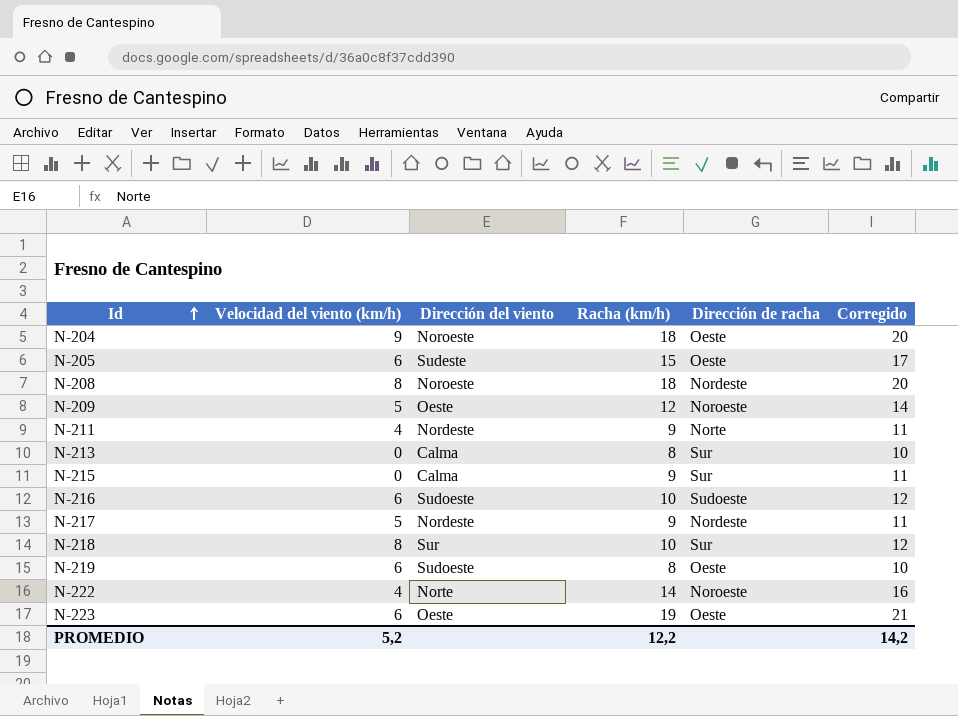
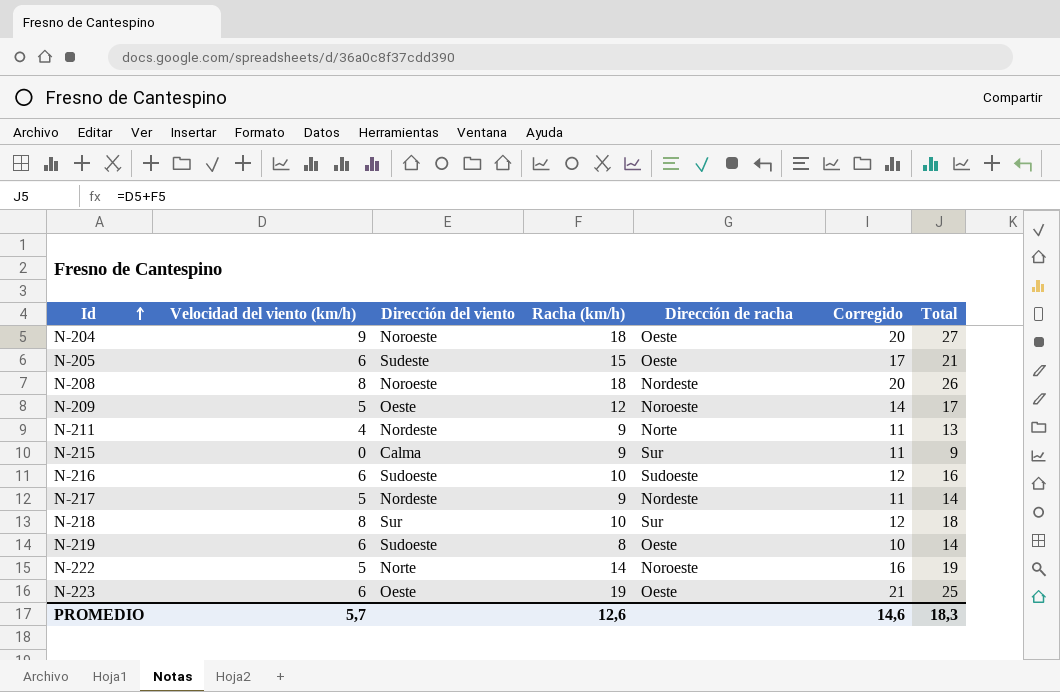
column Total | formula: none -> [Velocidad del viento (km/h)] + [Racha (km/h)]
row N-213: 0 | Calma | 8 | Sur | 10 -> none
N-222 | Velocidad del viento (km/h): 4 -> 5
PROMEDIO | Velocidad del viento (km/h): 5,2 -> 5,7
PROMEDIO | Racha (km/h): 12,2 -> 12,6
PROMEDIO | Corregido: 14,2 -> 14,6

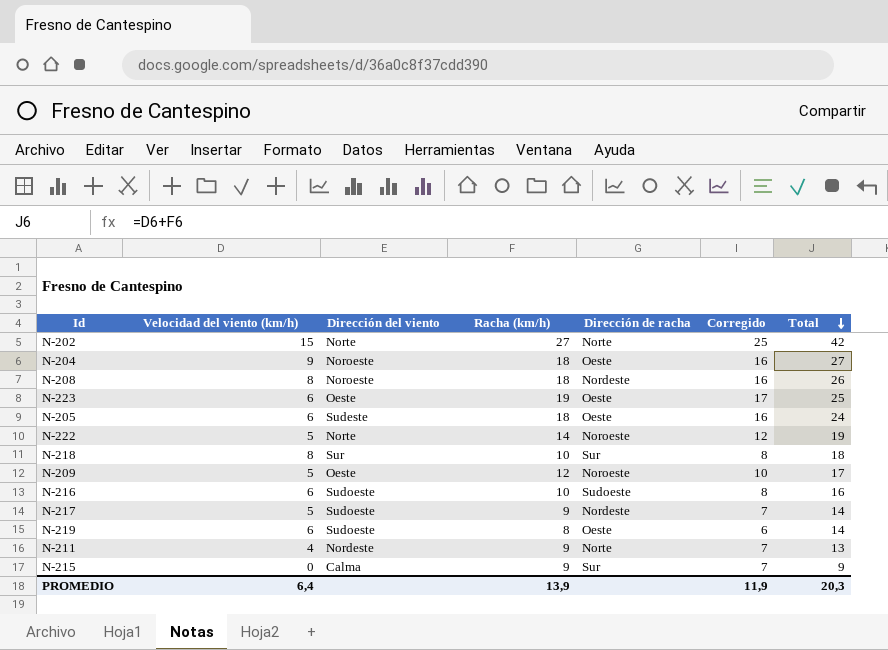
row order: Id ascending -> Total descending
column Corregido | formula: [Racha (km/h)] + 2 -> [Racha (km/h)] - 2
row N-202: none -> 15 | Norte | 27 | Norte | 25 | 42
N-205 | Racha (km/h): 15 -> 18
N-205 | Total: 21 -> 24
N-217 | Dirección del viento: Nordeste -> Sudoeste
PROMEDIO | Velocidad del viento (km/h): 5,7 -> 6,4
PROMEDIO | Racha (km/h): 12,6 -> 13,9
PROMEDIO | Corregido: 14,6 -> 11,9
PROMEDIO | Total: 18,3 -> 20,3

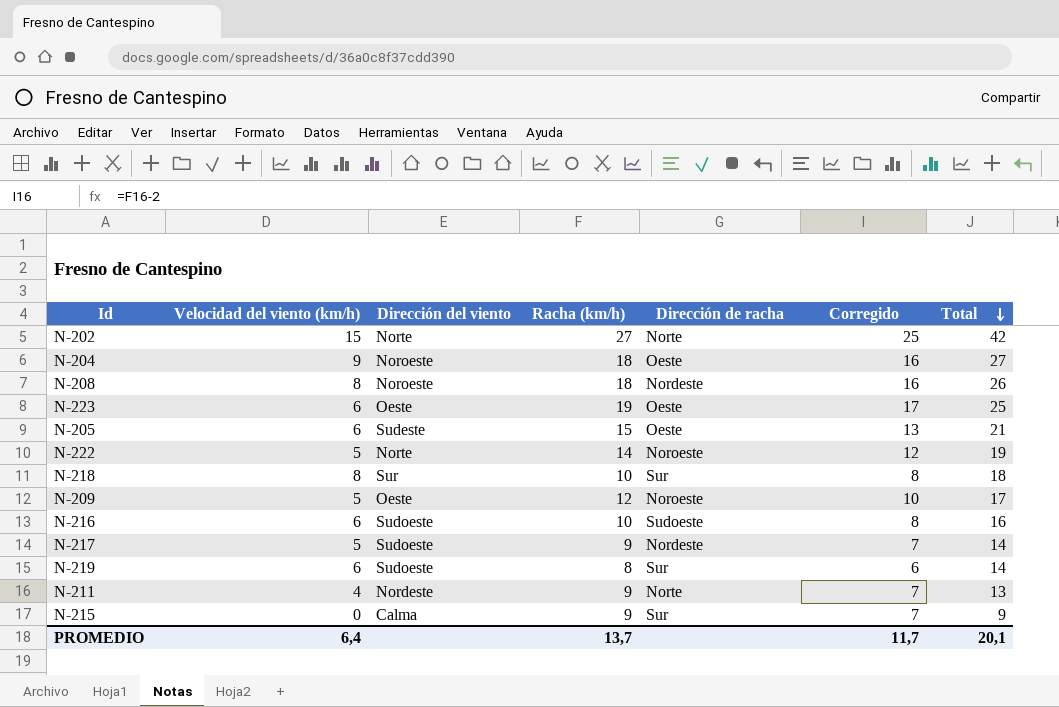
N-205 | Racha (km/h): 18 -> 15
N-205 | Corregido: 16 -> 13
N-205 | Total: 24 -> 21
N-219 | Dirección de racha: Oeste -> Sur
PROMEDIO | Racha (km/h): 13,9 -> 13,7
PROMEDIO | Corregido: 11,9 -> 11,7
PROMEDIO | Total: 20,3 -> 20,1

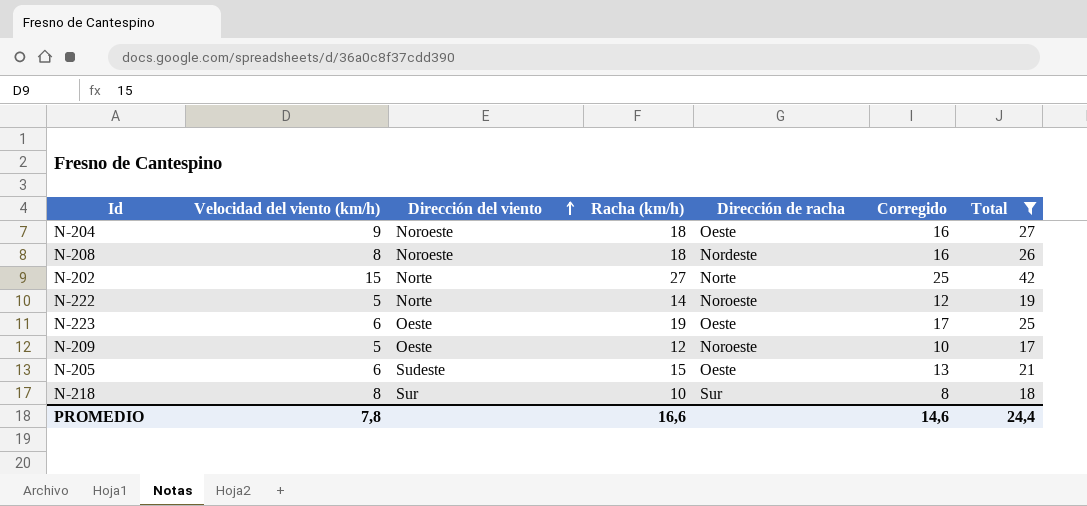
filter: none -> Total >= 17
row order: Total descending -> Dirección del viento ascending
PROMEDIO | Velocidad del viento (km/h): 6,4 -> 7,8
PROMEDIO | Racha (km/h): 13,7 -> 16,6
PROMEDIO | Corregido: 11,7 -> 14,6
PROMEDIO | Total: 20,1 -> 24,4

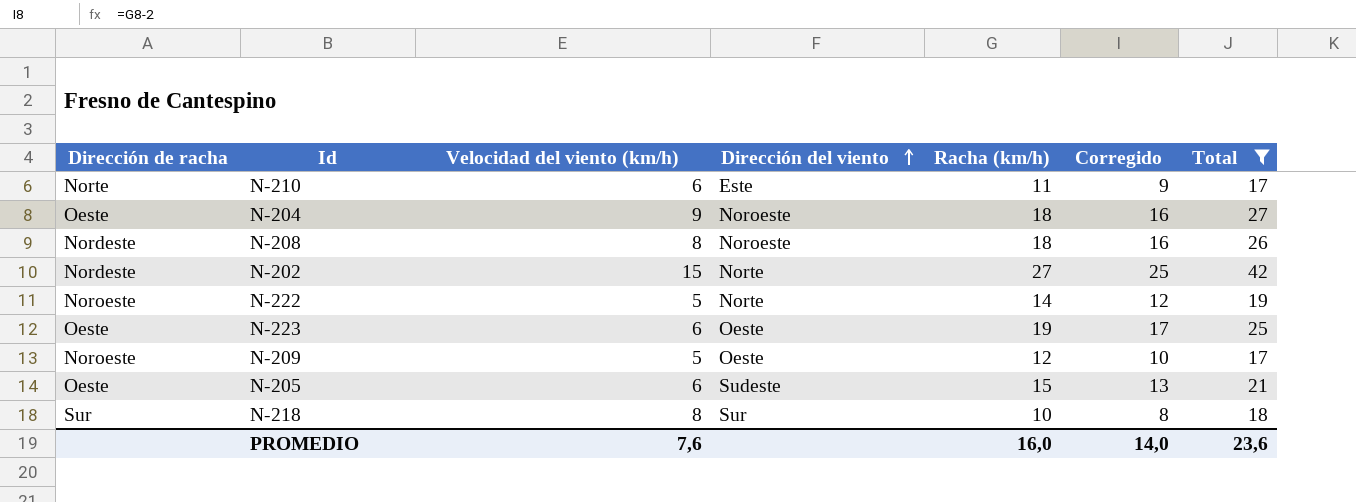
column Dirección de racha | position: 5 -> 1
row N-210: none -> Norte | 6 | Este | 11 | 9 | 17
N-202 | Dirección de racha: Norte -> Nordeste
PROMEDIO | Velocidad del viento (km/h): 7,8 -> 7,6
PROMEDIO | Racha (km/h): 16,6 -> 16,0
PROMEDIO | Corregido: 14,6 -> 14,0
PROMEDIO | Total: 24,4 -> 23,6

